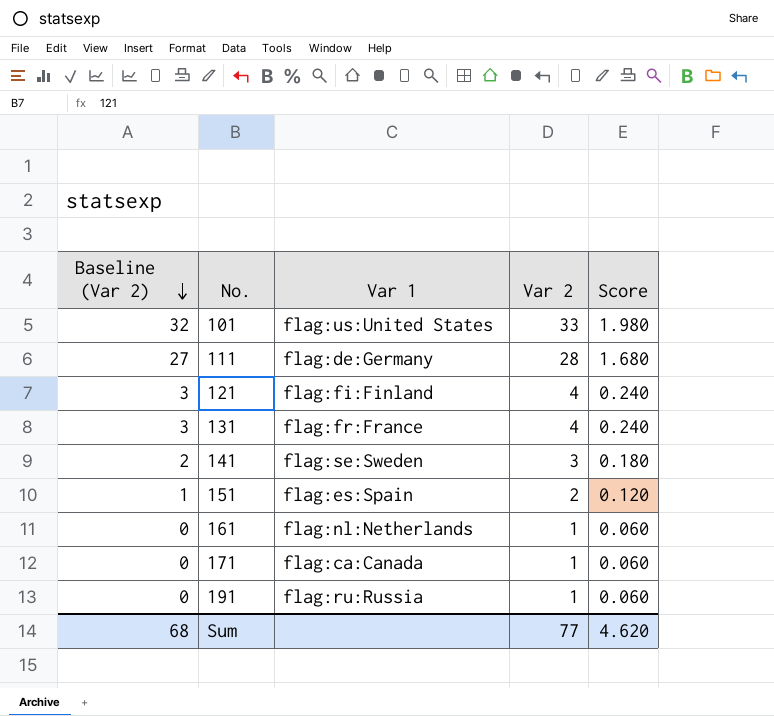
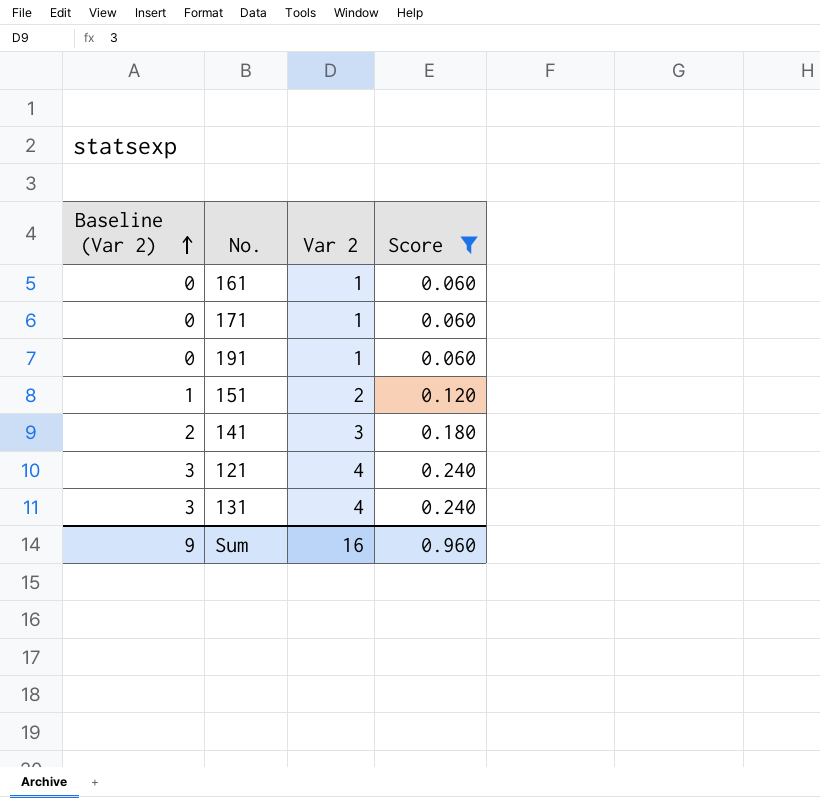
filter: none -> Score <= 0.240
row order: Baseline (Var 2) descending -> Baseline (Var 2) ascending
column Var 1 | position: 3 -> none
Sum | Baseline (Var 2): 68 -> 9
Sum | Var 2: 77 -> 16
Sum | Score: 4.620 -> 0.960

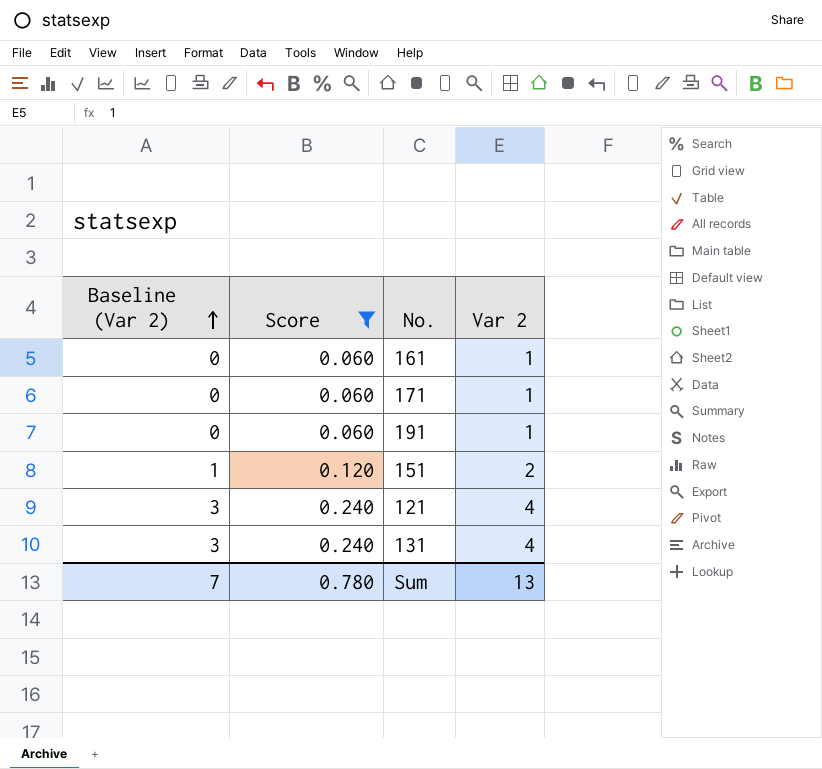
column Score | position: 4 -> 2
row 141: 2 | 3 | 0.180 -> none
Sum | Baseline (Var 2): 9 -> 7
Sum | Score: 0.960 -> 0.780
Sum | Var 2: 16 -> 13

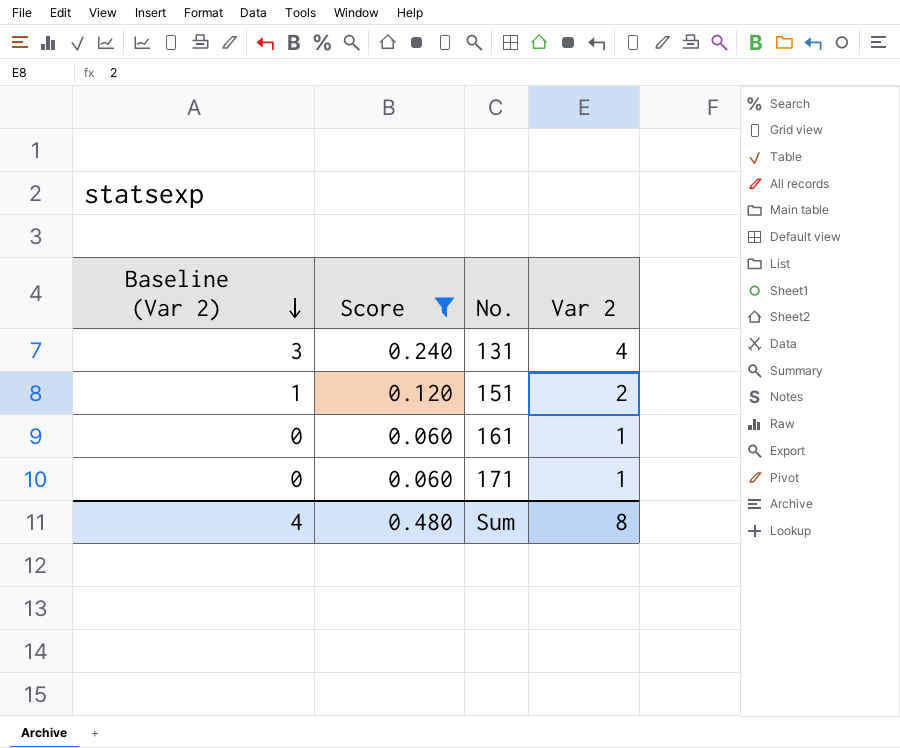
row order: Baseline (Var 2) ascending -> Baseline (Var 2) descending
row 191: 0 | 0.060 | 1 -> none
row 121: 3 | 0.240 | 4 -> none
Sum | Baseline (Var 2): 7 -> 4
Sum | Score: 0.780 -> 0.480
Sum | Var 2: 13 -> 8

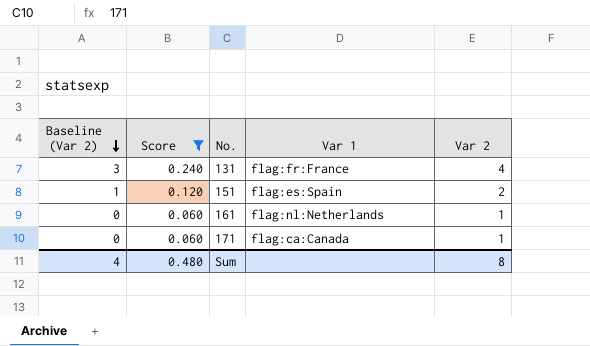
column Var 1 | position: none -> 4

